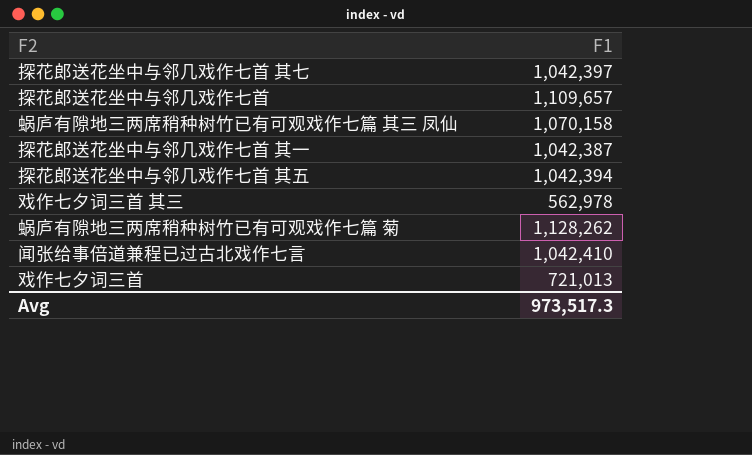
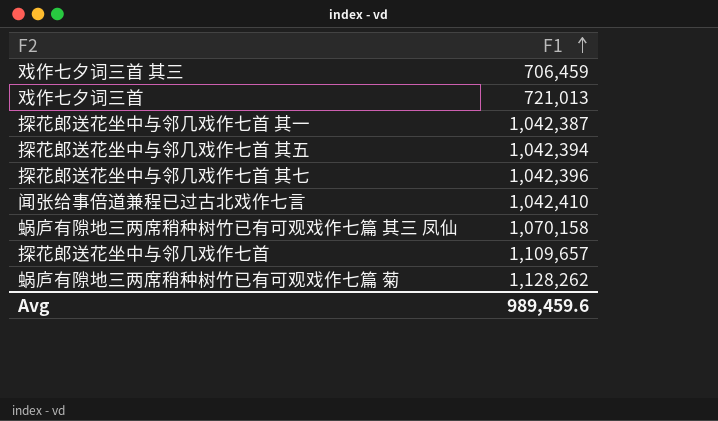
row order: none -> F1 ascending
戏作七夕词三首 其三 | F1: 562,978 -> 706,459
探花郎送花坐中与邻几戏作七首 其七 | F1: 1,042,397 -> 1,042,396
Avg | F1: 973,517.3 -> 989,459.6

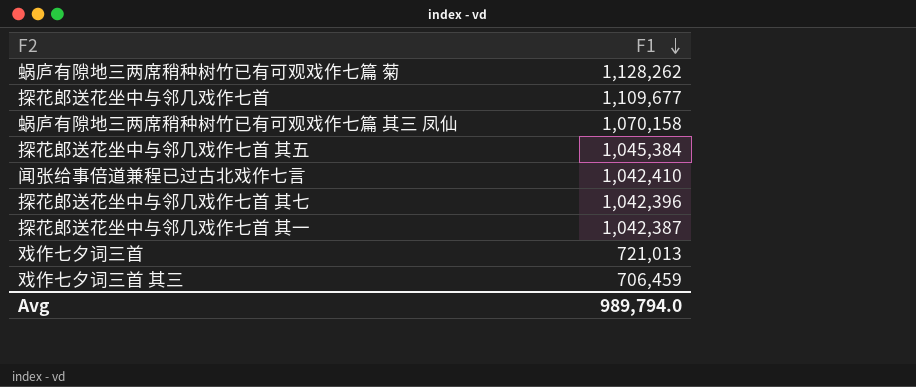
row order: F1 ascending -> F1 descending
探花郎送花坐中与邻几戏作七首 | F1: 1,109,657 -> 1,109,677
探花郎送花坐中与邻几戏作七首 其五 | F1: 1,042,394 -> 1,045,384
Avg | F1: 989,459.6 -> 989,794.0

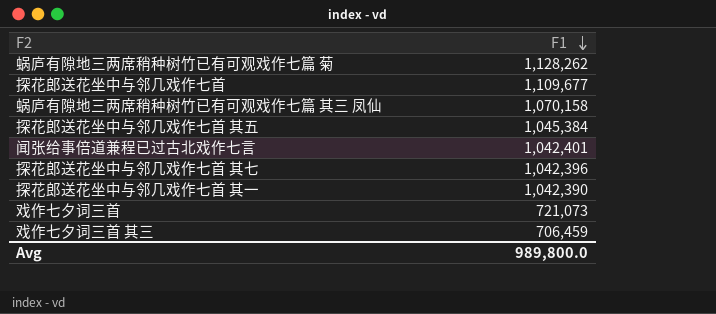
闻张给事倍道兼程已过古北戏作七言 | F1: 1,042,410 -> 1,042,401
探花郎送花坐中与邻几戏作七首 其一 | F1: 1,042,387 -> 1,042,390
戏作七夕词三首 | F1: 721,013 -> 721,073
Avg | F1: 989,794.0 -> 989,800.0

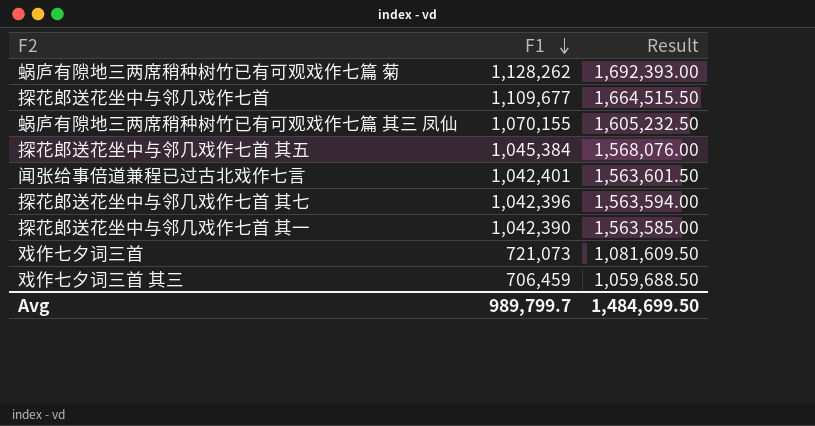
column Result | formula: none -> [F1] * 1.5
蜗庐有隙地三两席稍种树竹已有可观戏作七篇 其三 凤仙 | F1: 1,070,158 -> 1,070,155
Avg | F1: 989,800.0 -> 989,799.7

